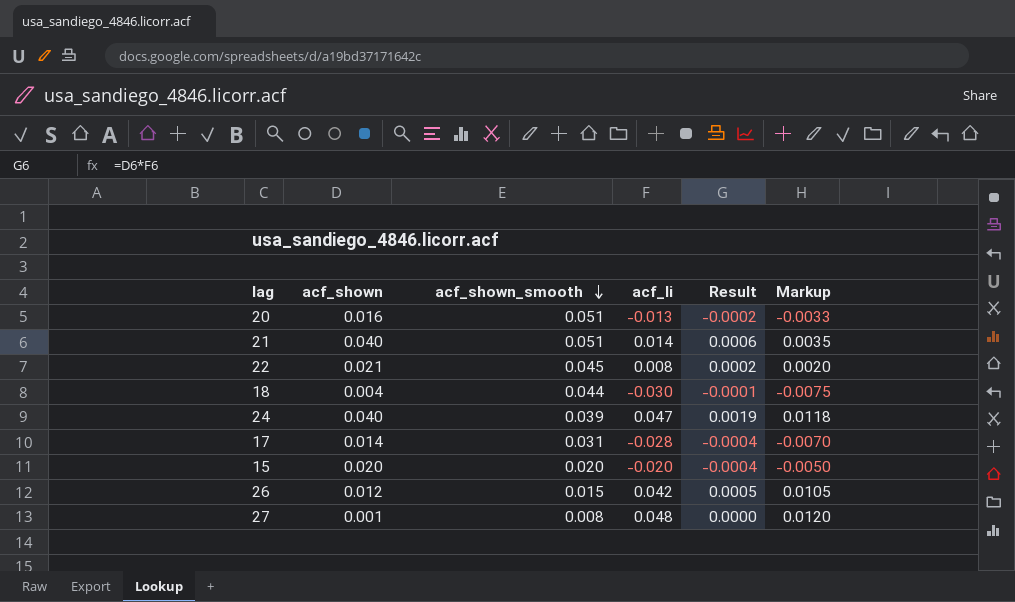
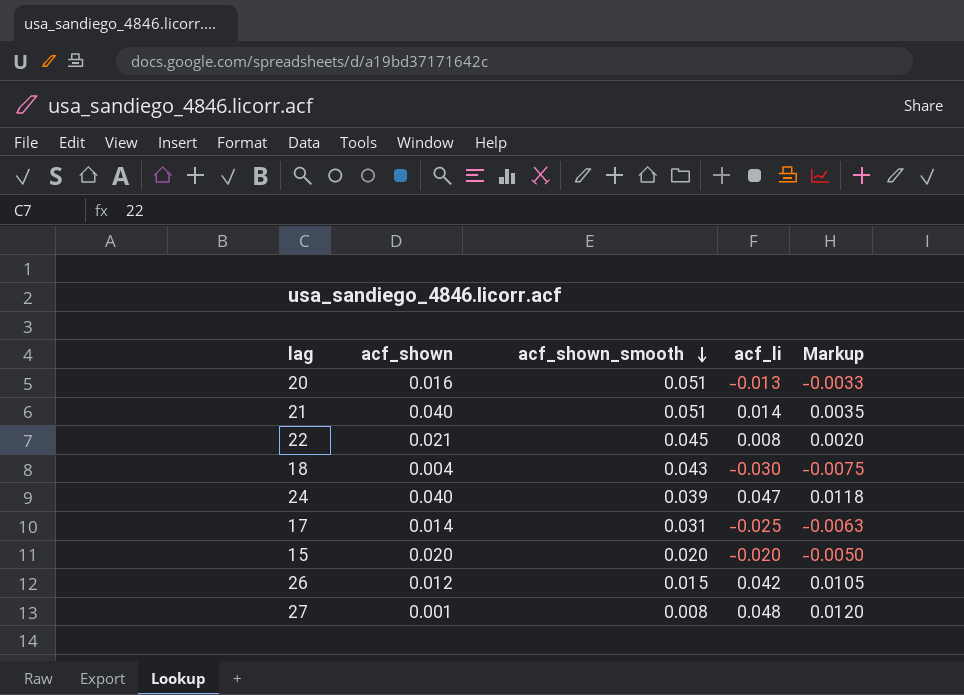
column Result | formula: [acf_shown] * [acf_li] -> none
18 | acf_shown_smooth: 0.044 -> 0.043
17 | acf_li: -0.028 -> -0.025
17 | Markup: -0.0070 -> -0.0063

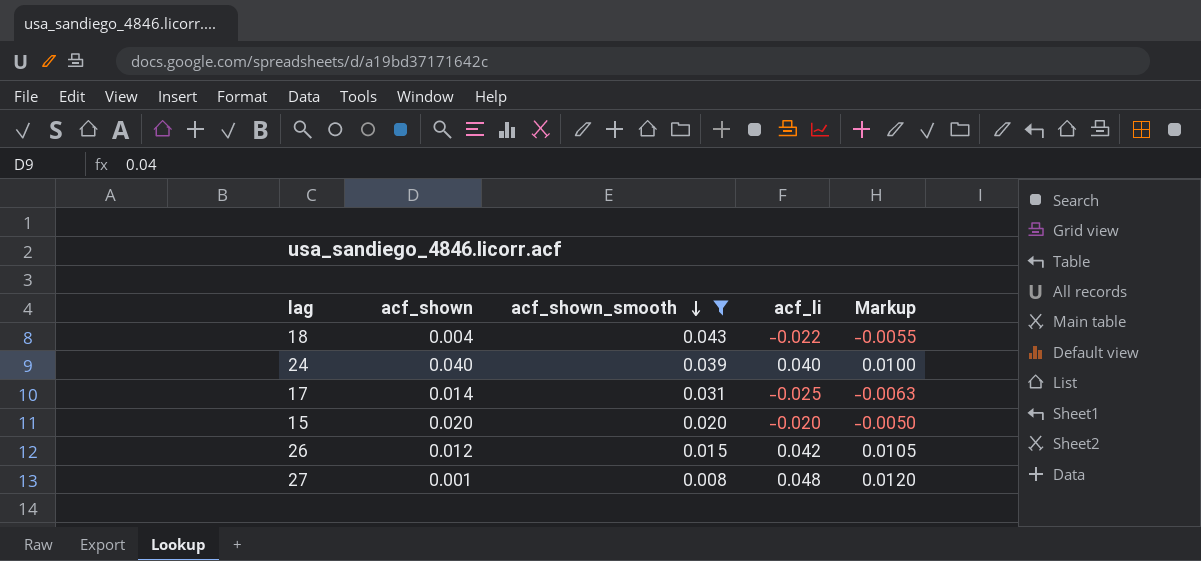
filter: none -> acf_shown_smooth <= 0.043
18 | acf_li: -0.030 -> -0.022
18 | Markup: -0.0075 -> -0.0055
24 | acf_li: 0.047 -> 0.040
24 | Markup: 0.0118 -> 0.0100

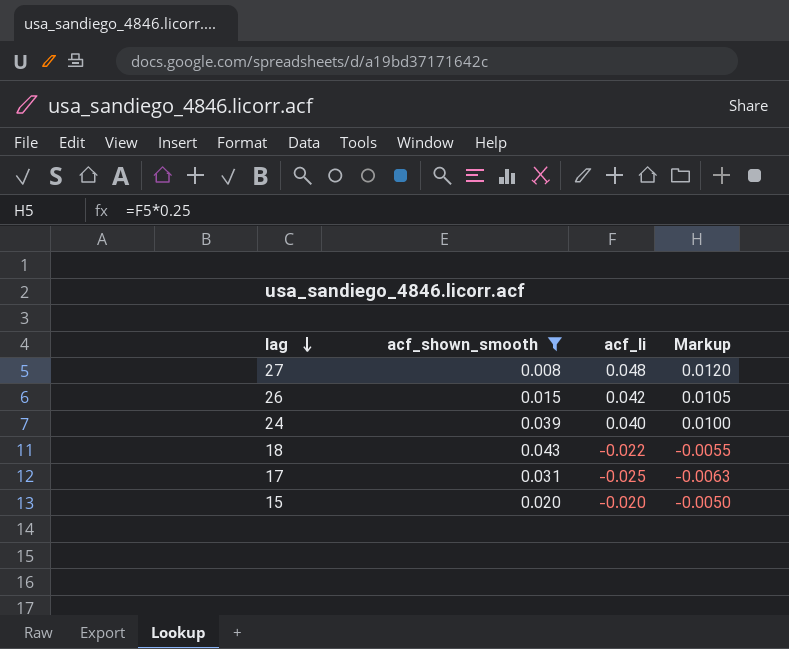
row order: acf_shown_smooth descending -> lag descending
column acf_shown | position: 2 -> none

